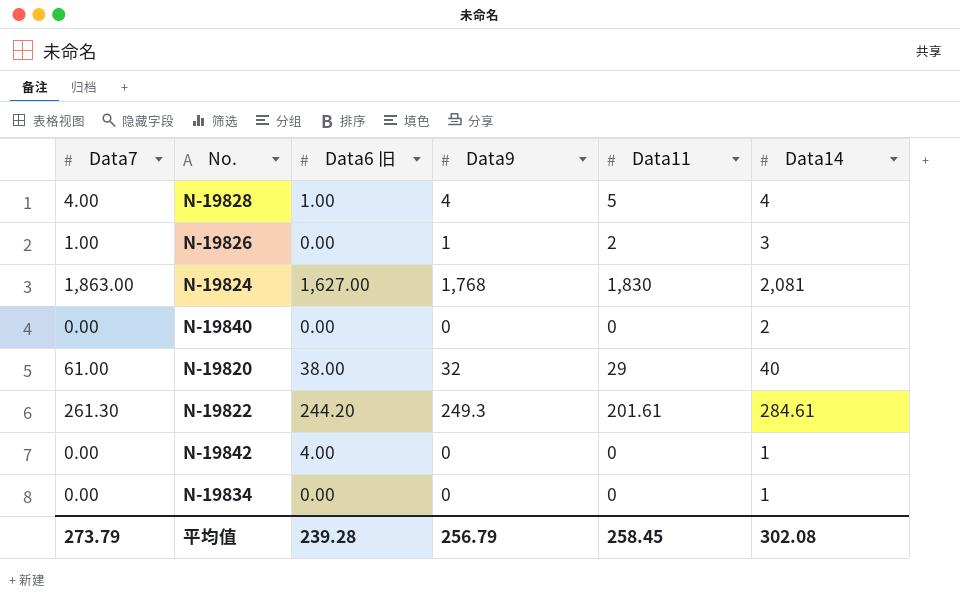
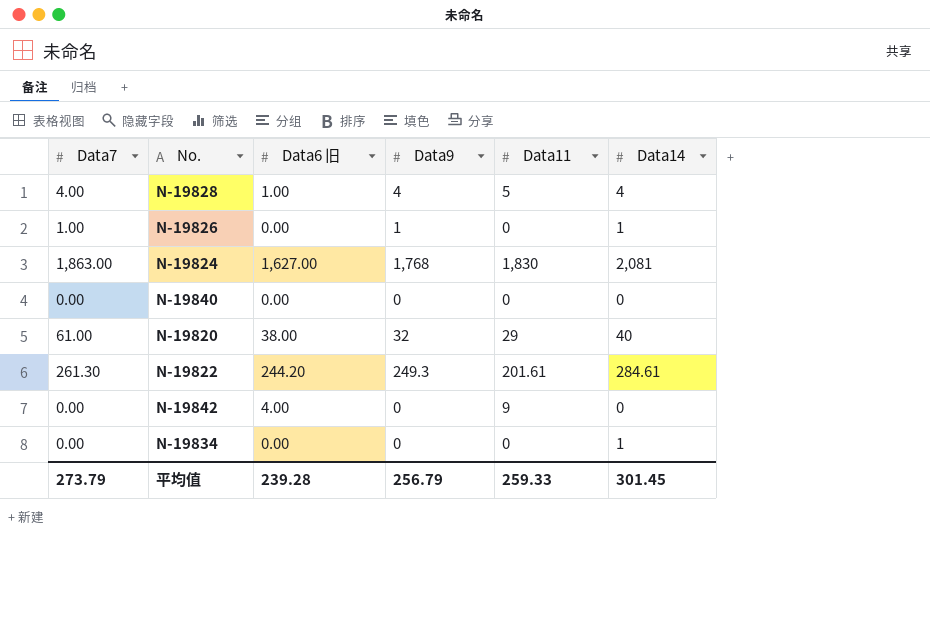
N-19826 | Data11: 2 -> 0
N-19826 | Data14: 3 -> 1
N-19840 | Data14: 2 -> 0
N-19842 | Data11: 0 -> 9
N-19842 | Data14: 1 -> 0
平均值 | Data11: 258.45 -> 259.33
平均值 | Data14: 302.08 -> 301.45

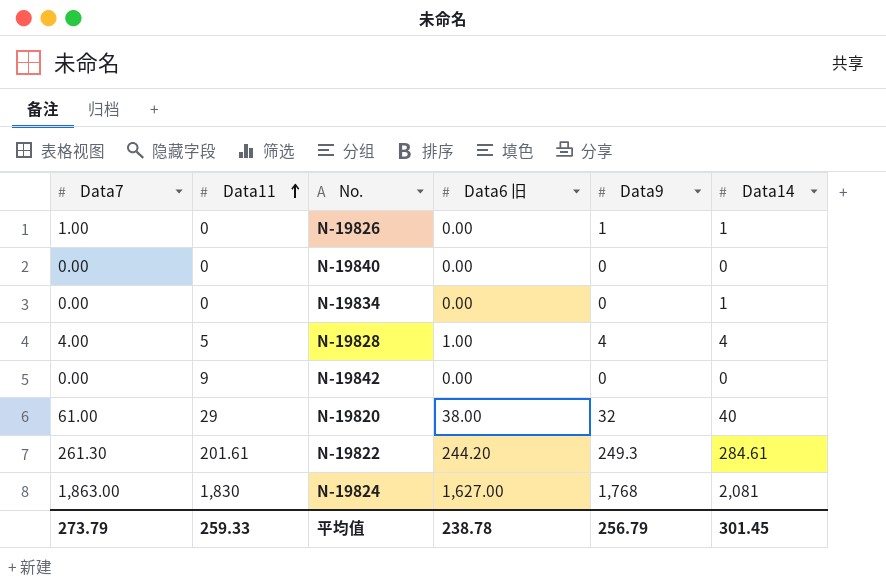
row order: none -> Data11 ascending
column Data11 | position: 5 -> 2
N-19842 | Data6 旧: 4.00 -> 0.00
平均值 | Data6 旧: 239.28 -> 238.78

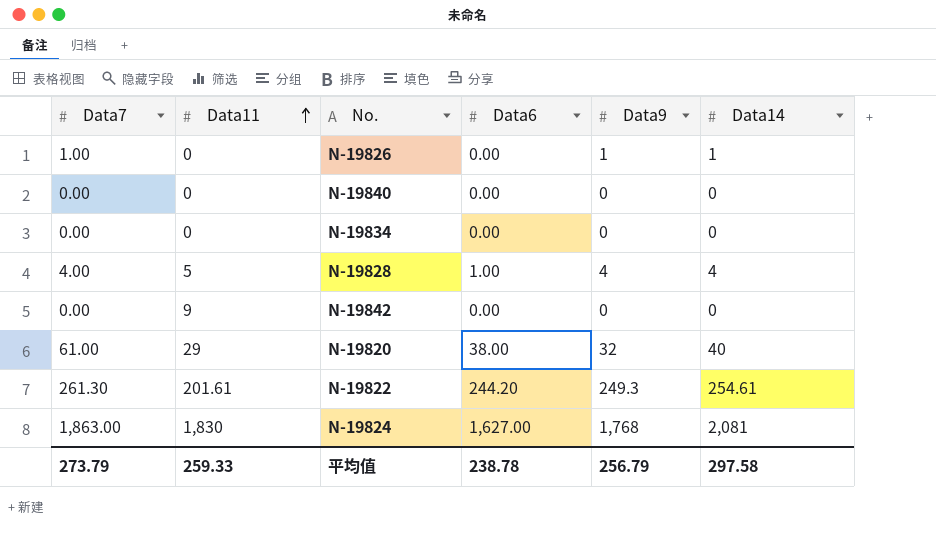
column name: Data6 旧 -> Data6
N-19834 | Data14: 1 -> 0
N-19822 | Data14: 284.61 -> 254.61
平均值 | Data14: 301.45 -> 297.58

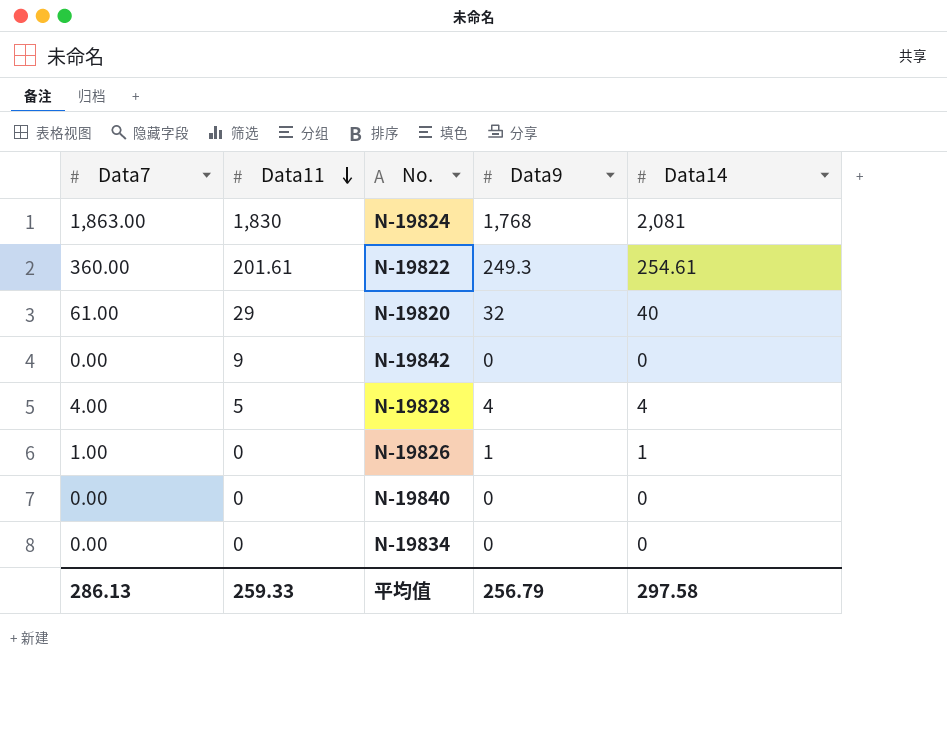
row order: Data11 ascending -> Data11 descending
column Data6 | position: 4 -> none
N-19822 | Data7: 261.30 -> 360.00
平均值 | Data7: 273.79 -> 286.13

